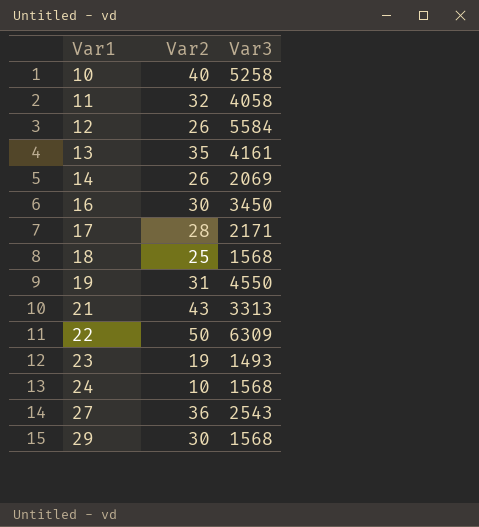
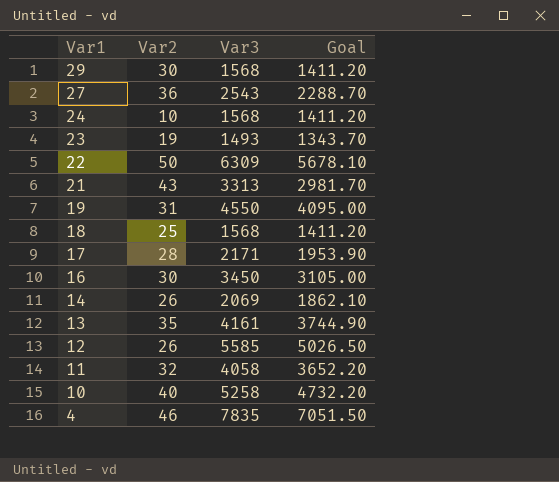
row order: Var1 ascending -> Var1 descending
column Goal | formula: none -> [Var3] * 0.9
12 | Var3: 5584 -> 5585
row 4: none -> 46 | 7835 | 7051.50

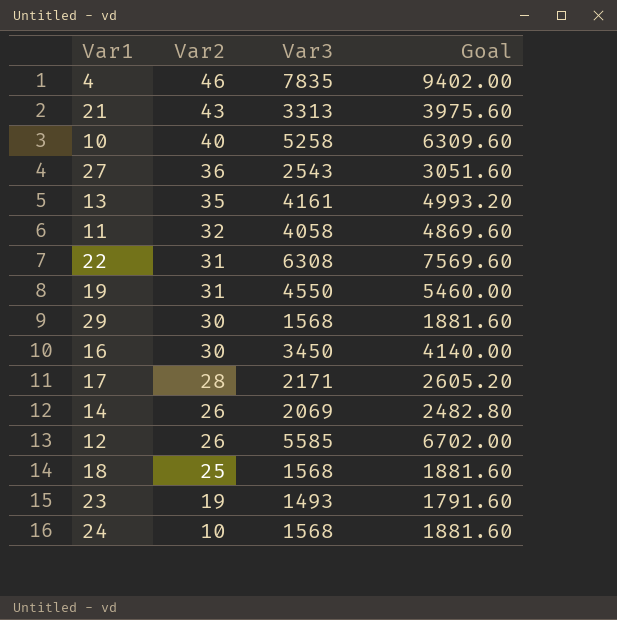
row order: Var1 descending -> Var2 descending
column Goal | formula: [Var3] * 0.9 -> [Var3] * 1.2
22 | Var2: 50 -> 31
22 | Var3: 6309 -> 6308

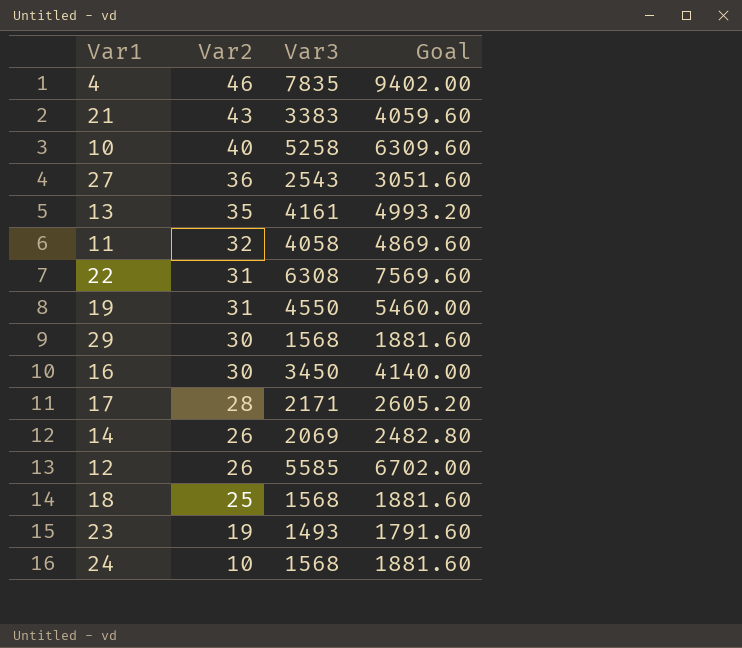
21 | Var3: 3313 -> 3383
21 | Goal: 3975.60 -> 4059.60

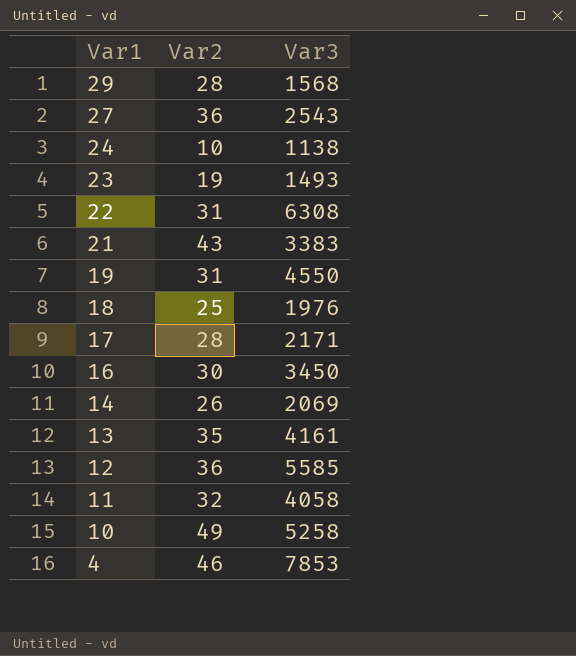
row order: Var2 descending -> Var1 descending
column Goal | formula: [Var3] * 1.2 -> none
29 | Var2: 30 -> 28
24 | Var3: 1568 -> 1138
18 | Var3: 1568 -> 1976
12 | Var2: 26 -> 36
10 | Var2: 40 -> 49
4 | Var3: 7835 -> 7853

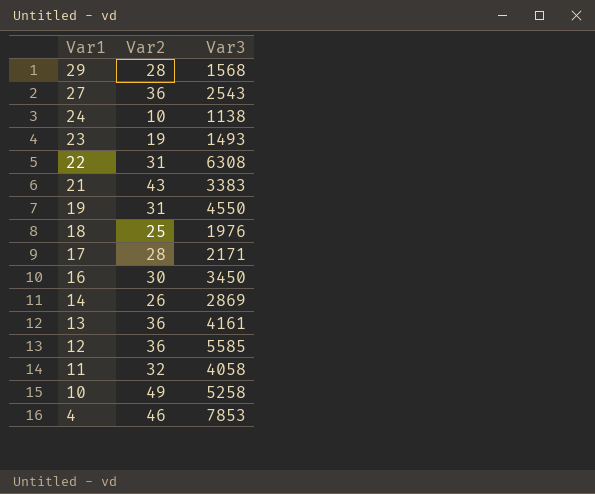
14 | Var3: 2069 -> 2869
13 | Var2: 35 -> 36

